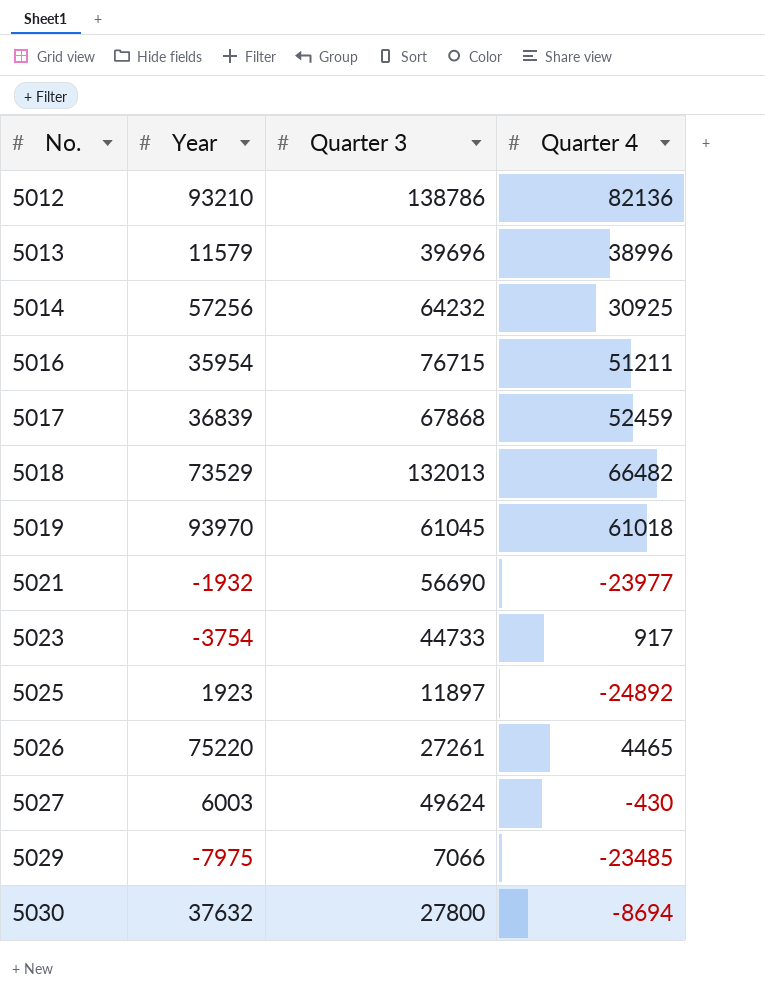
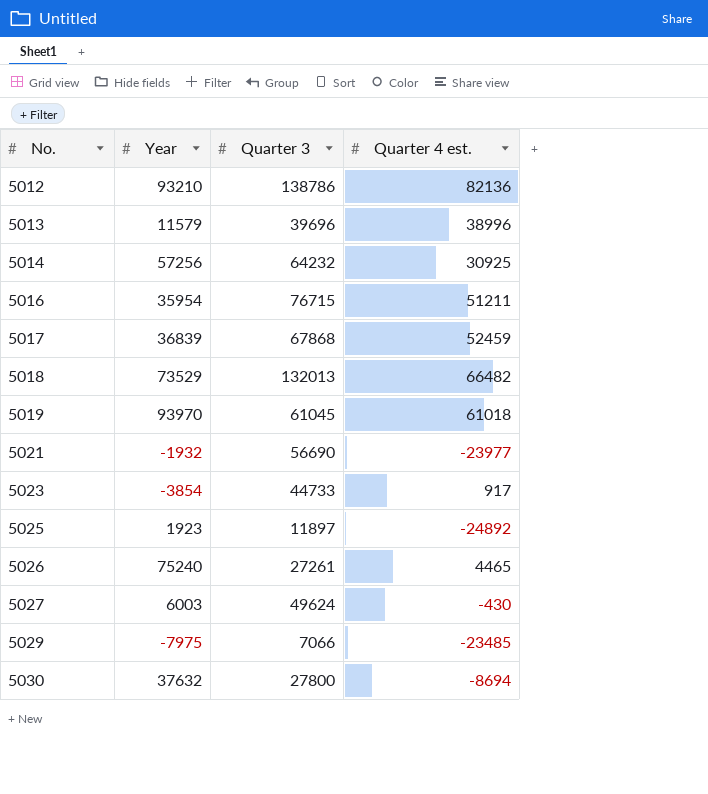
column name: Quarter 4 -> Quarter 4 est.
5023 | Year: -3754 -> -3854
5026 | Year: 75220 -> 75240

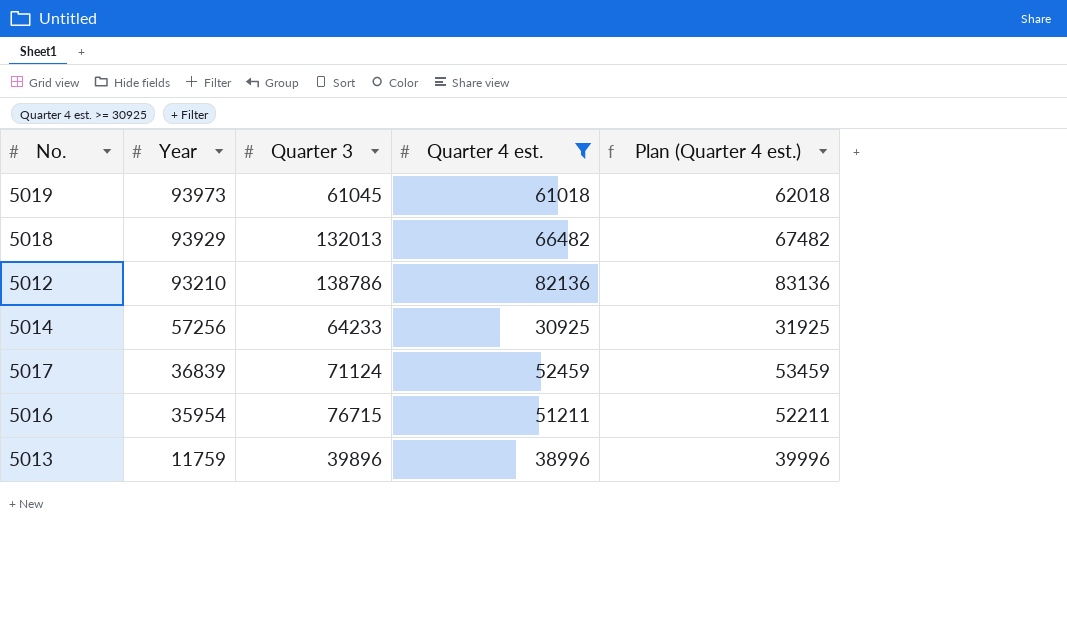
filter: none -> Quarter 4 est. >= 30925
row order: No. ascending -> Year descending
column Plan (Quarter 4 est.) | formula: none -> [Quarter 4 est.] + 1000
5019 | Year: 93970 -> 93973
5018 | Year: 73529 -> 93929
5014 | Quarter 3: 64232 -> 64233
5017 | Quarter 3: 67868 -> 71124
5013 | Year: 11579 -> 11759
5013 | Quarter 3: 39696 -> 39896

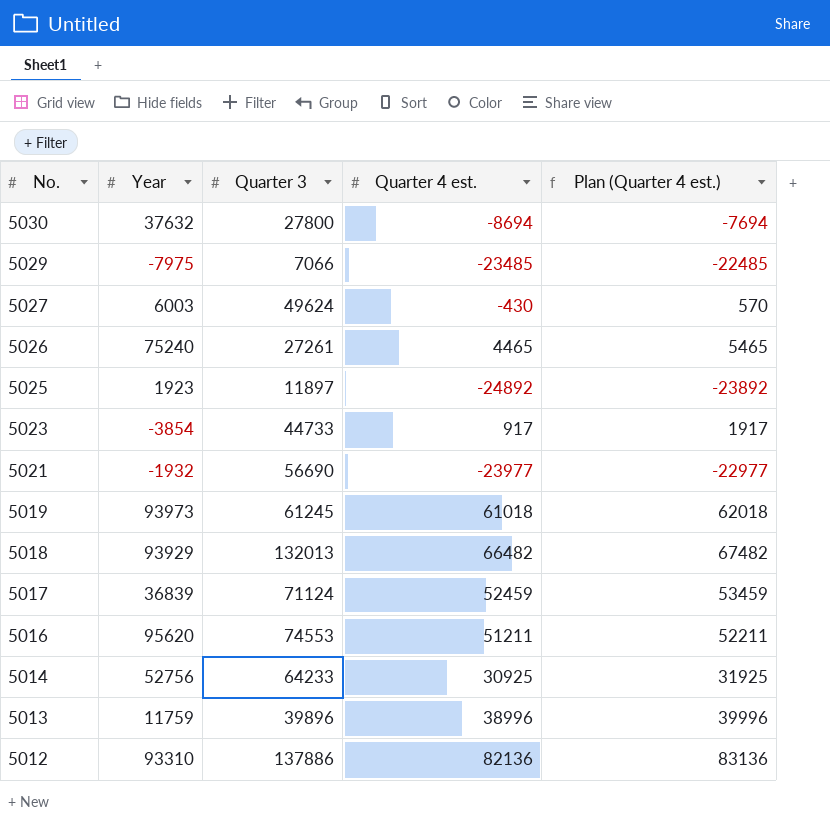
filter: Quarter 4 est. >= 30925 -> none
row order: Year descending -> No. descending
5019 | Quarter 3: 61045 -> 61245
5016 | Year: 35954 -> 95620
5016 | Quarter 3: 76715 -> 74553
5014 | Year: 57256 -> 52756
5012 | Year: 93210 -> 93310
5012 | Quarter 3: 138786 -> 137886

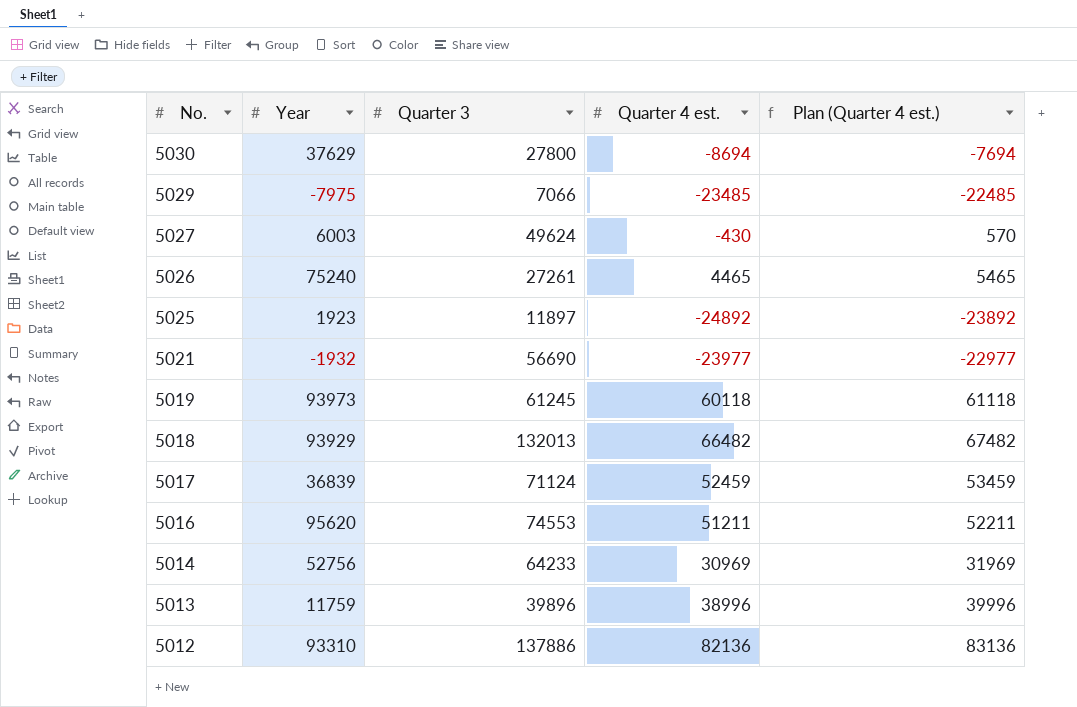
row 5023: -3854 | 44733 | 917 | 1917 -> none
5030 | Year: 37632 -> 37629
5019 | Quarter 4 est.: 61018 -> 60118
5019 | Plan (Quarter 4 est.): 62018 -> 61118
5014 | Quarter 4 est.: 30925 -> 30969
5014 | Plan (Quarter 4 est.): 31925 -> 31969

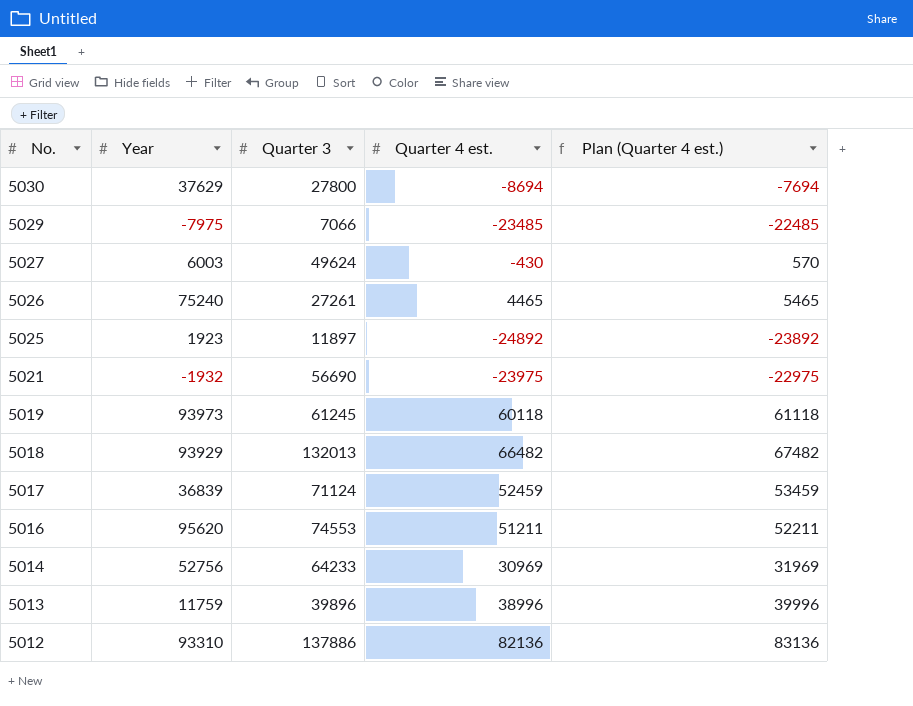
5021 | Quarter 4 est.: -23977 -> -23975
5021 | Plan (Quarter 4 est.): -22977 -> -22975

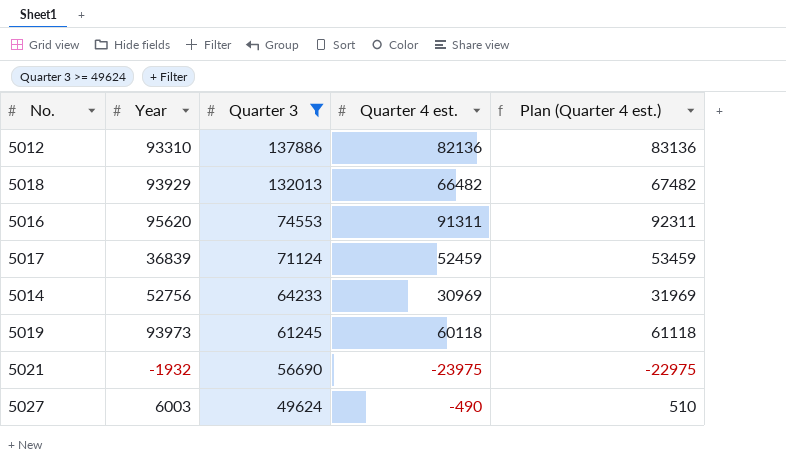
filter: none -> Quarter 3 >= 49624
row order: No. descending -> Quarter 3 descending
5016 | Quarter 4 est.: 51211 -> 91311
5016 | Plan (Quarter 4 est.): 52211 -> 92311
5027 | Quarter 4 est.: -430 -> -490
5027 | Plan (Quarter 4 est.): 570 -> 510

